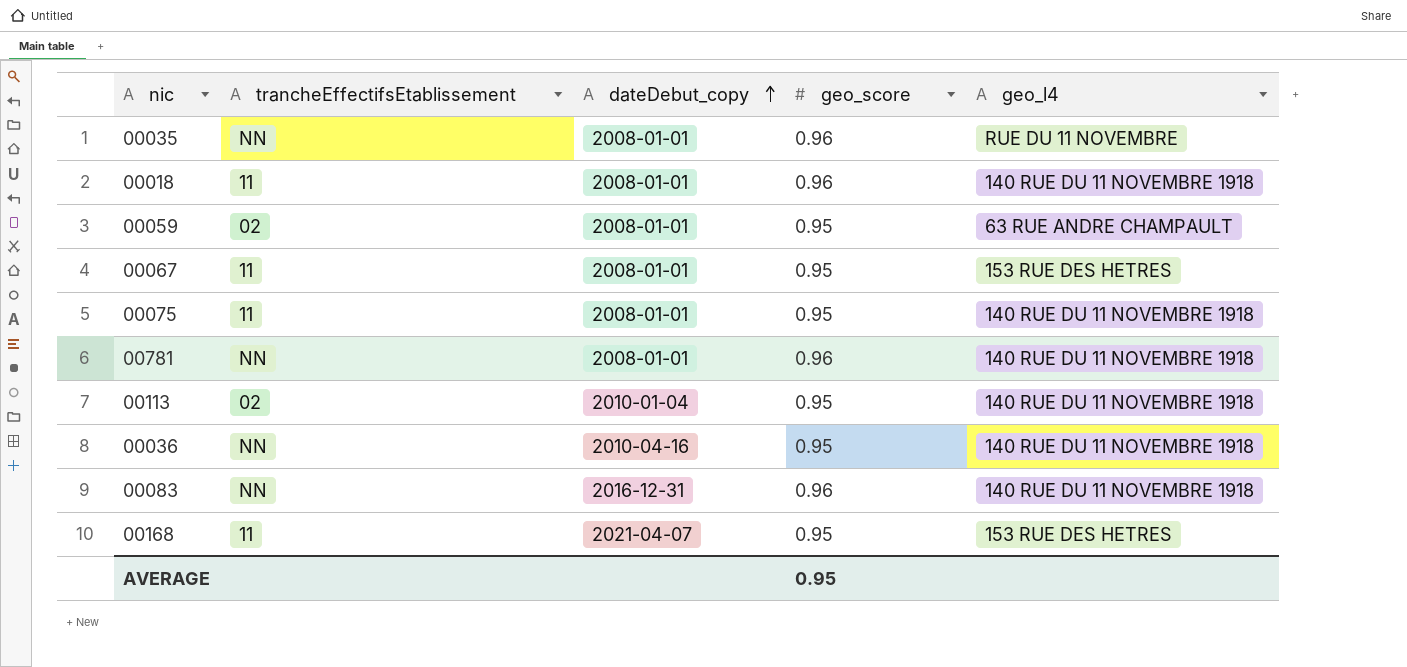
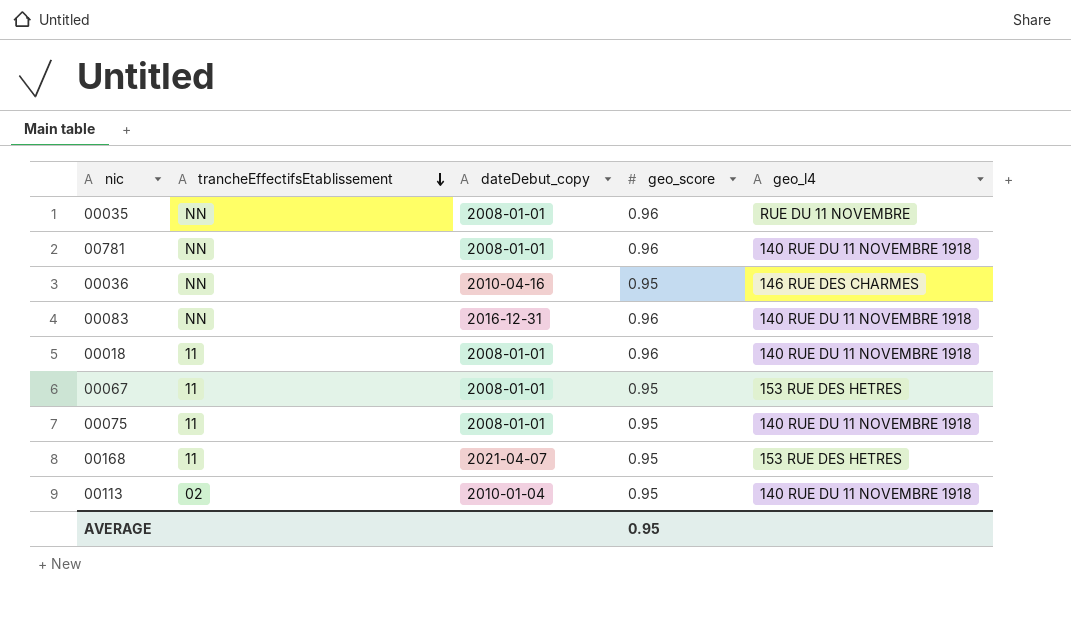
row order: dateDebut_copy ascending -> trancheEffectifsEtablissement descending
row 00059: 02 | 2008-01-01 | 0.95 | 63 RUE ANDRE CHAMPAULT -> none
00036 | geo_l4: 140 RUE DU 11 NOVEMBRE 1918 -> 146 RUE DES CHARMES

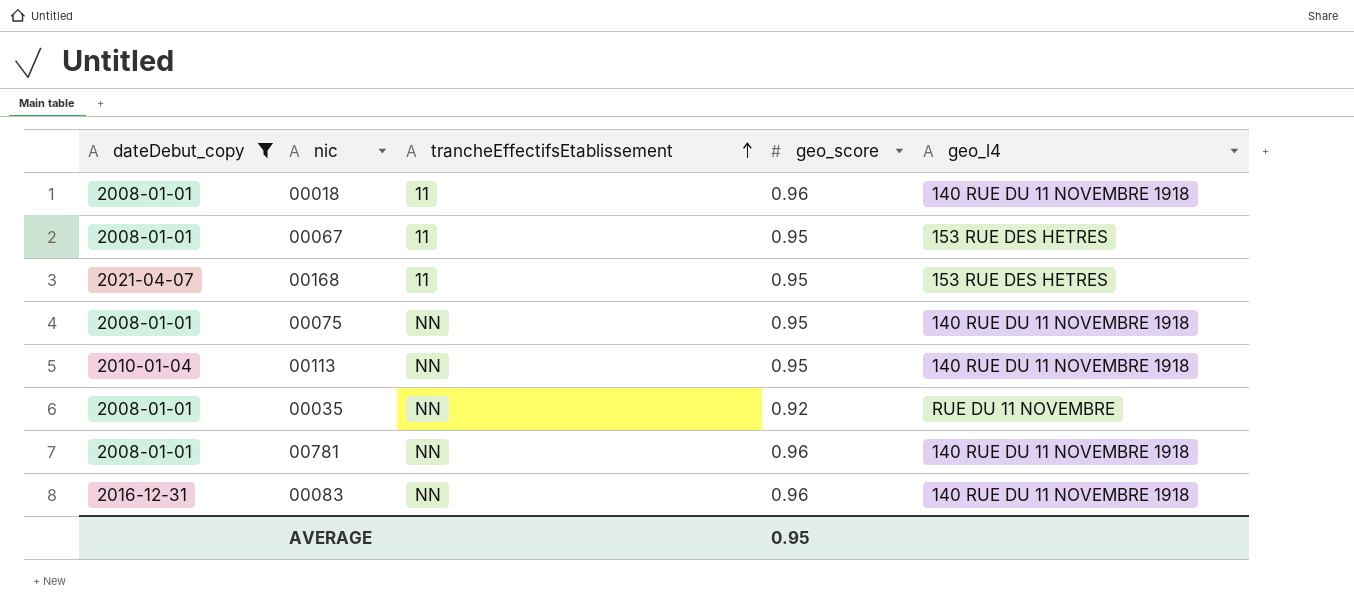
filter: none -> dateDebut_copy != 2010-04-16
row order: trancheEffectifsEtablissement descending -> trancheEffectifsEtablissement ascending
column dateDebut_copy | position: 3 -> 1
00075 | trancheEffectifsEtablissement: 11 -> NN
00113 | trancheEffectifsEtablissement: 02 -> NN
00035 | geo_score: 0.96 -> 0.92

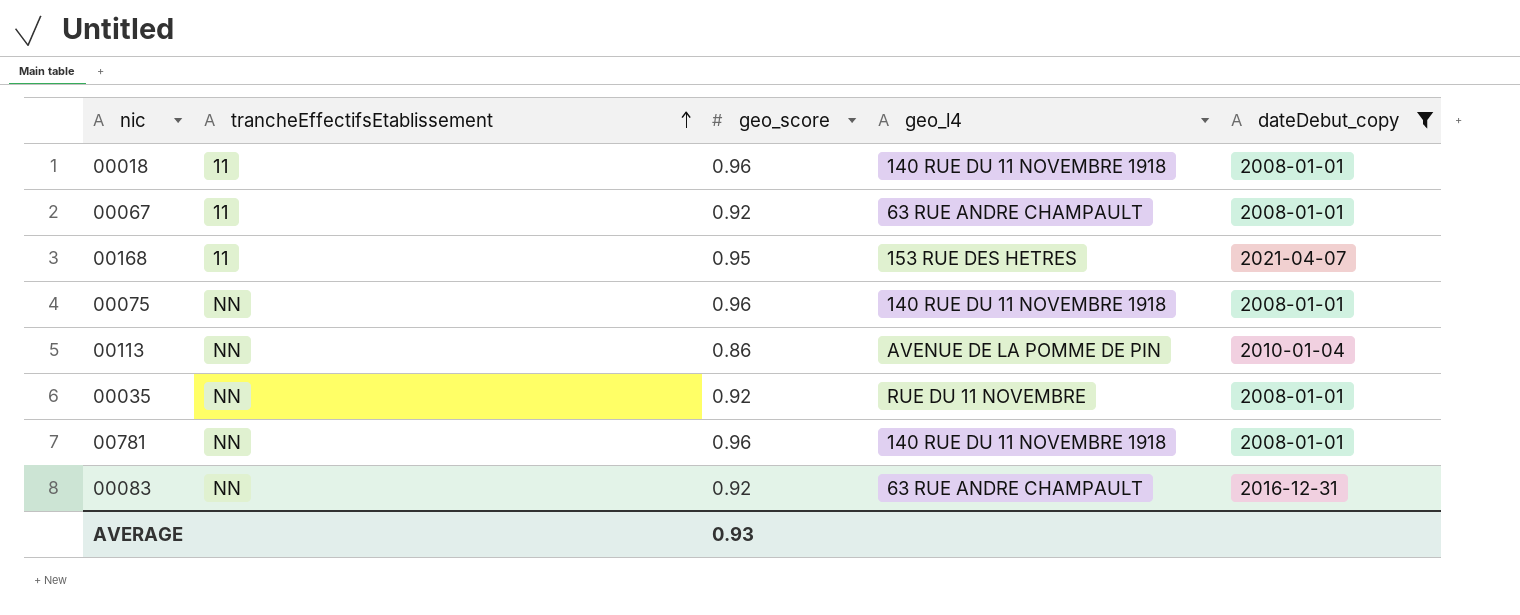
column dateDebut_copy | position: 1 -> 5
00067 | geo_score: 0.95 -> 0.92
00067 | geo_l4: 153 RUE DES HETRES -> 63 RUE ANDRE CHAMPAULT
00075 | geo_score: 0.95 -> 0.96
00113 | geo_score: 0.95 -> 0.86
00113 | geo_l4: 140 RUE DU 11 NOVEMBRE 1918 -> AVENUE DE LA POMME DE PIN
00083 | geo_score: 0.96 -> 0.92
00083 | geo_l4: 140 RUE DU 11 NOVEMBRE 1918 -> 63 RUE ANDRE CHAMPAULT
AVERAGE | geo_score: 0.95 -> 0.93

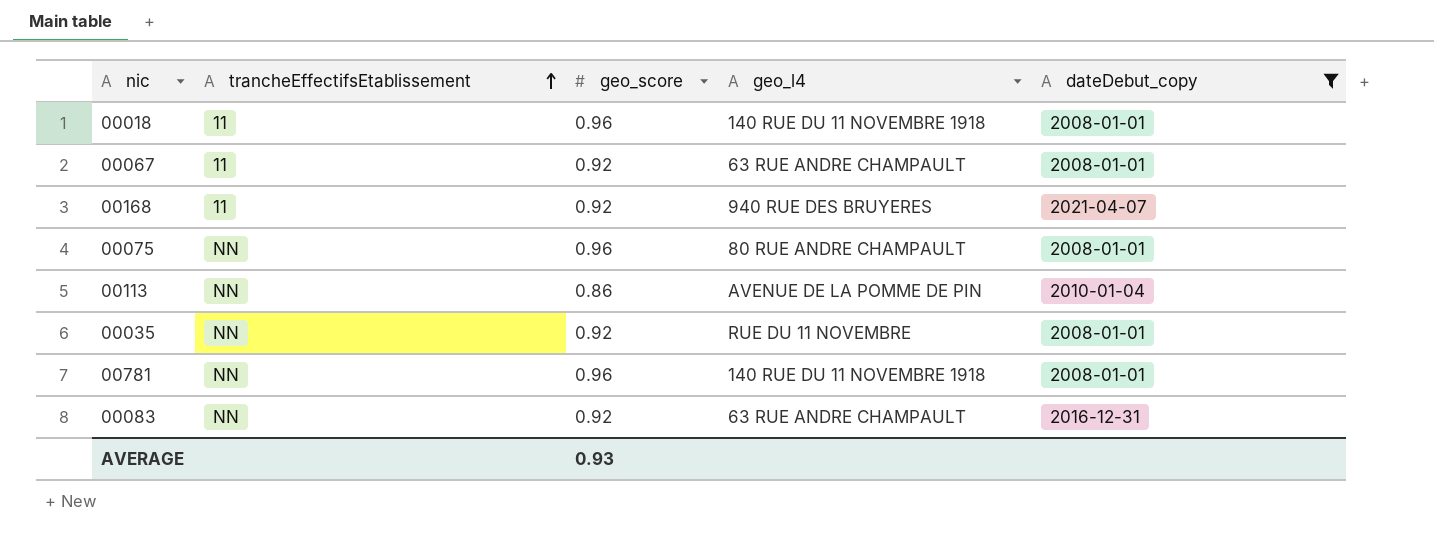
00168 | geo_score: 0.95 -> 0.92
00168 | geo_l4: 153 RUE DES HETRES -> 940 RUE DES BRUYERES
00075 | geo_l4: 140 RUE DU 11 NOVEMBRE 1918 -> 80 RUE ANDRE CHAMPAULT

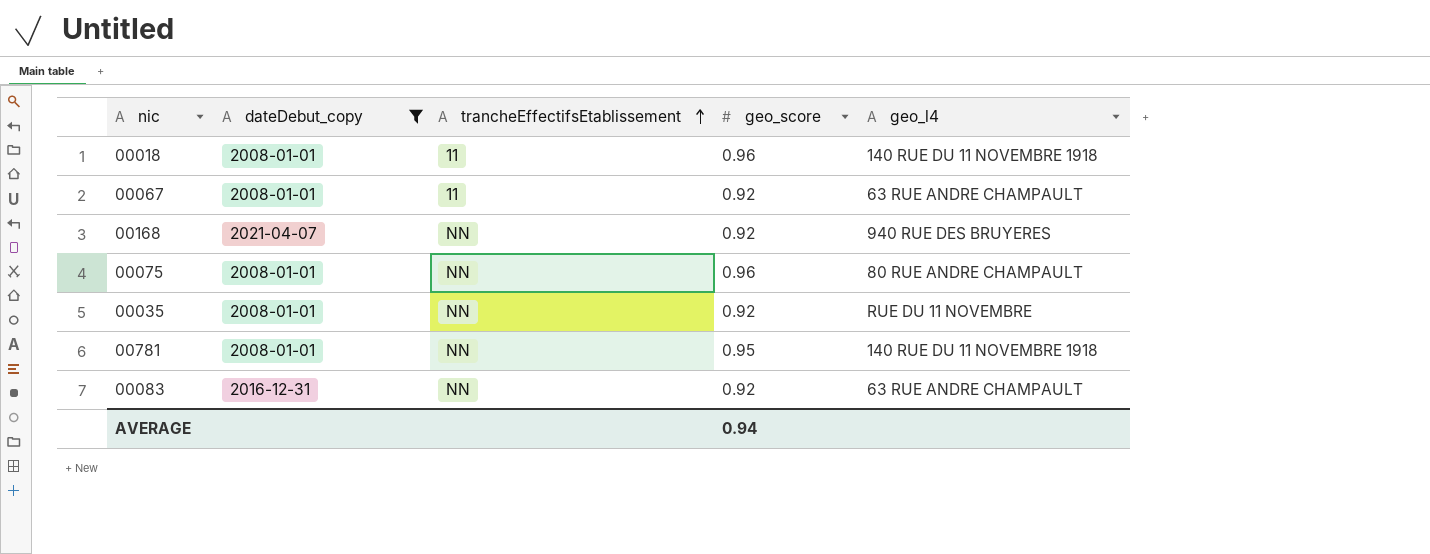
column dateDebut_copy | position: 5 -> 2
row 00113: NN | 0.86 | AVENUE DE LA POMME DE PIN | 2010-01-04 -> none
00168 | trancheEffectifsEtablissement: 11 -> NN
00781 | geo_score: 0.96 -> 0.95
AVERAGE | geo_score: 0.93 -> 0.94

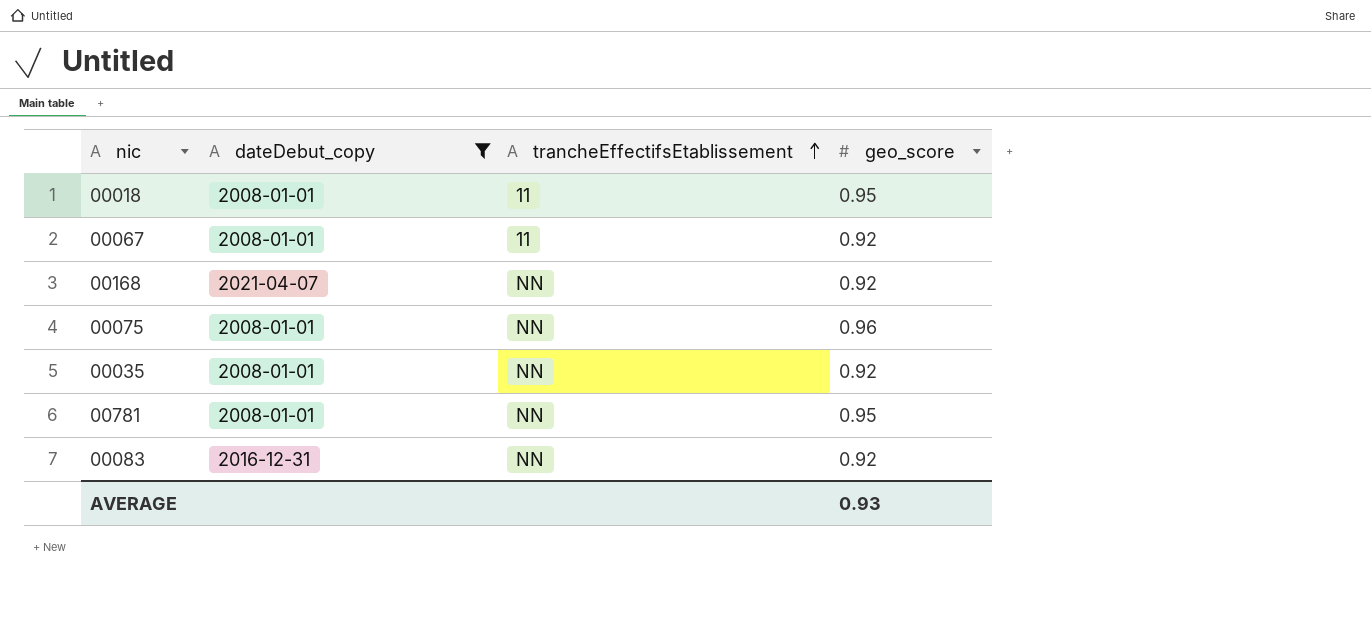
column geo_l4 | position: 5 -> none
00018 | geo_score: 0.96 -> 0.95
AVERAGE | geo_score: 0.94 -> 0.93

